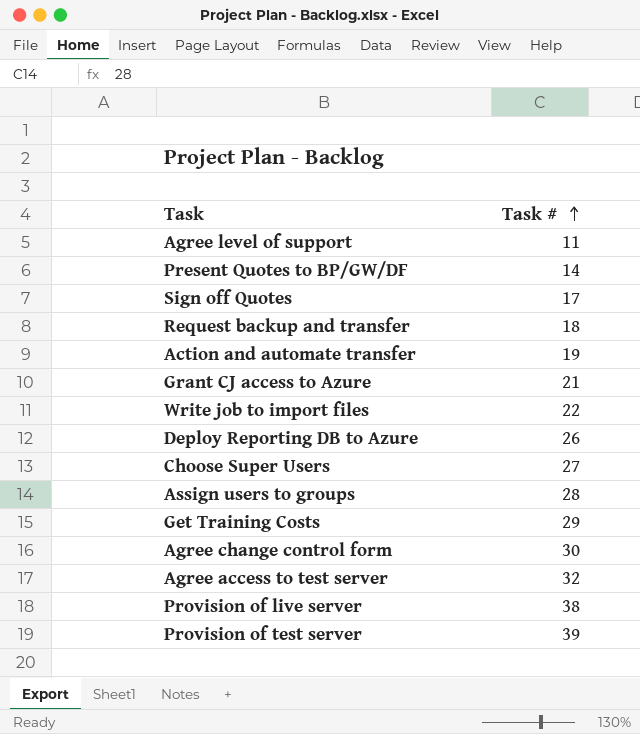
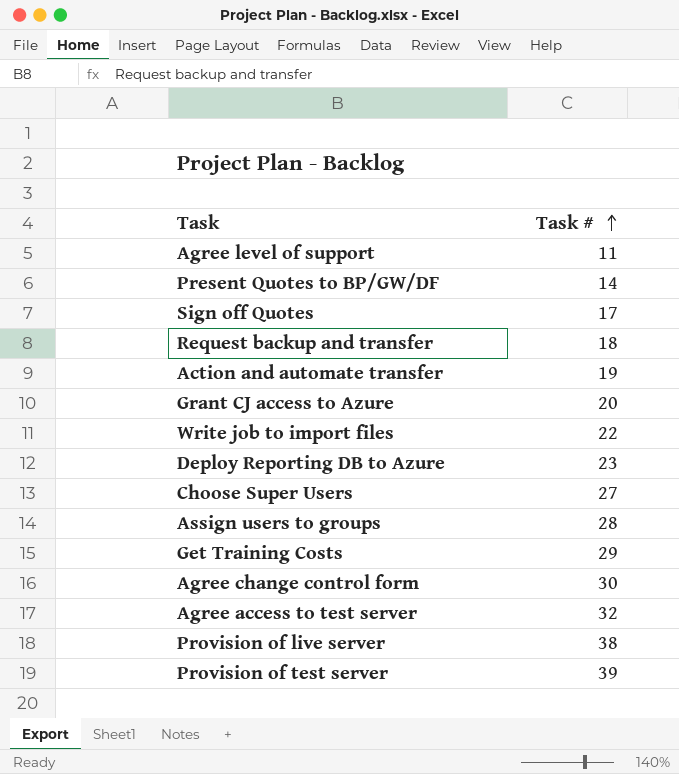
Grant CJ access to Azure | Task #: 21 -> 20
Deploy Reporting DB to Azure | Task #: 26 -> 23

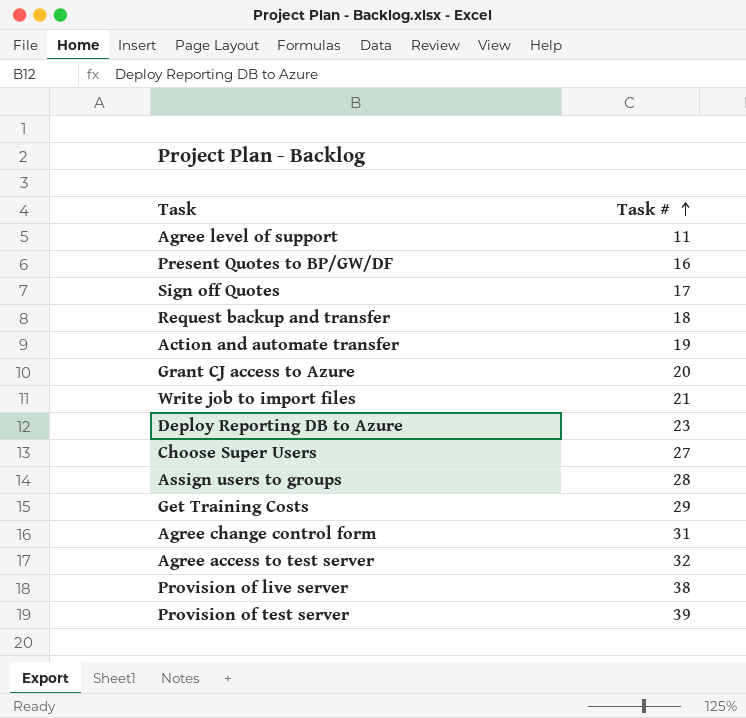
Present Quotes to BP/GW/DF | Task #: 14 -> 16
Write job to import files | Task #: 22 -> 21
Agree change control form | Task #: 30 -> 31

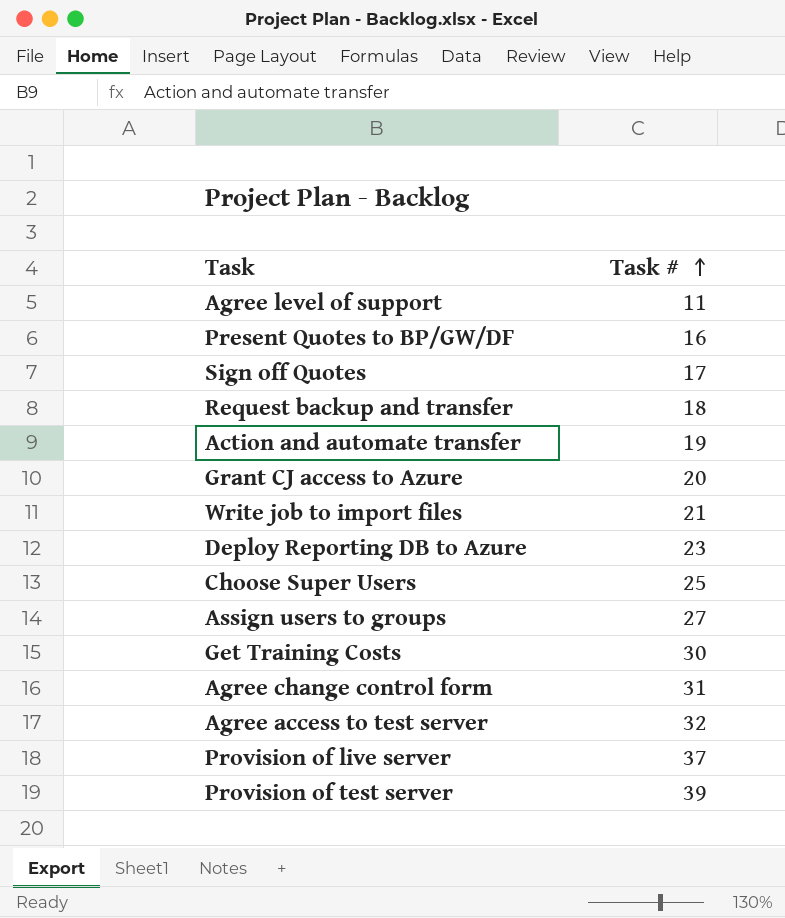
Choose Super Users | Task #: 27 -> 25
Assign users to groups | Task #: 28 -> 27
Get Training Costs | Task #: 29 -> 30
Provision of live server | Task #: 38 -> 37

